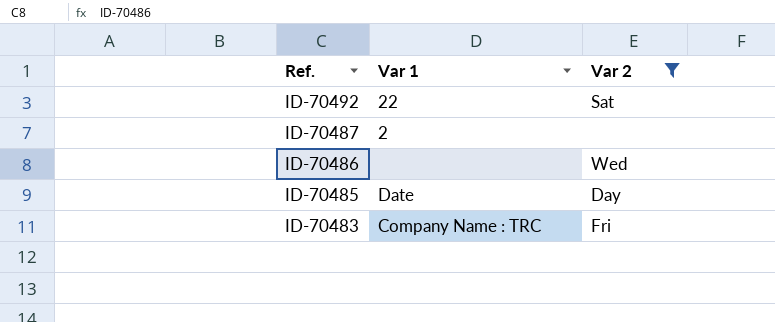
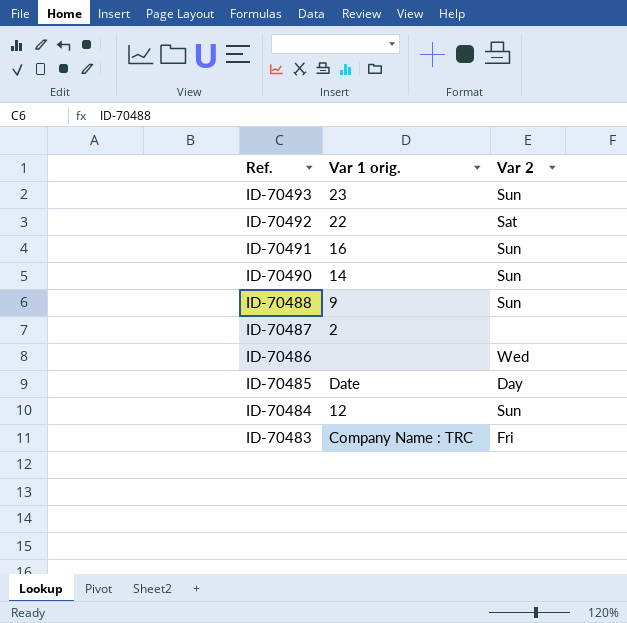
filter: Var 2 != Sun -> none
column name: Var 1 -> Var 1 orig.

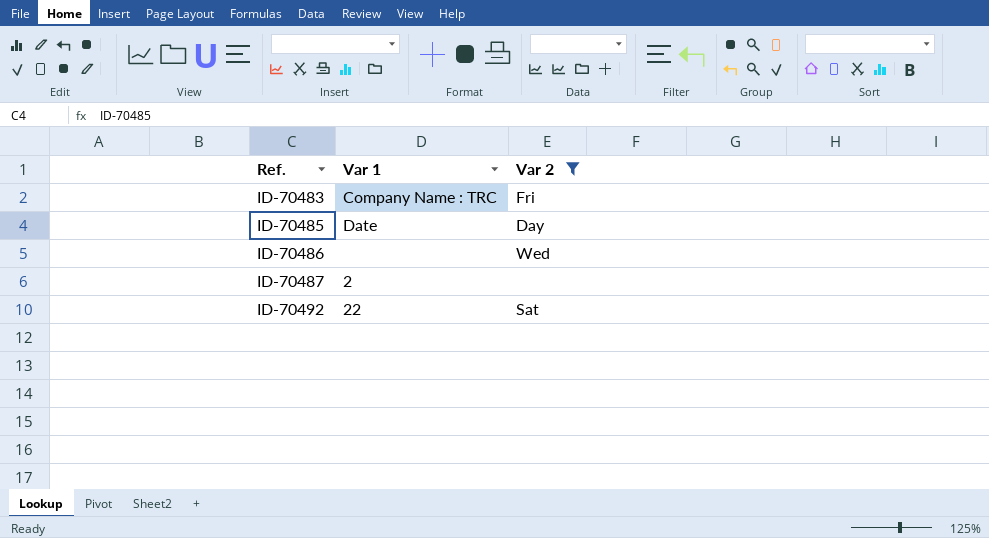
filter: none -> Var 2 != Sun
row order: Ref. descending -> Ref. ascending
column name: Var 1 orig. -> Var 1

